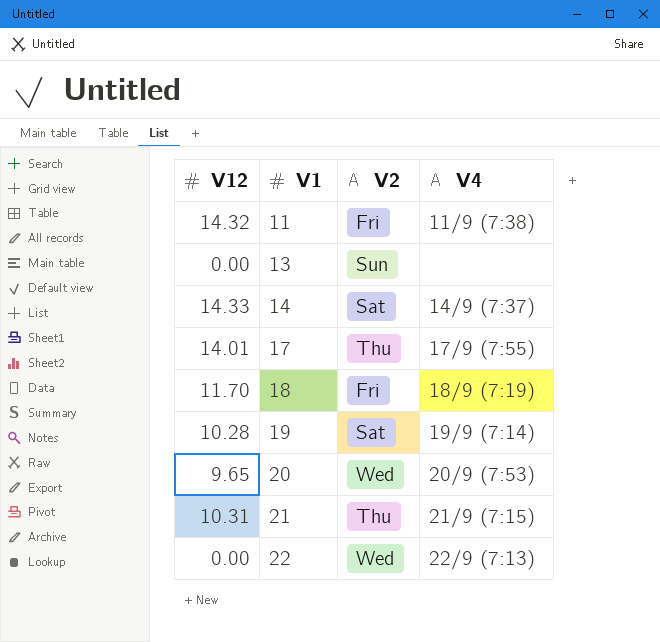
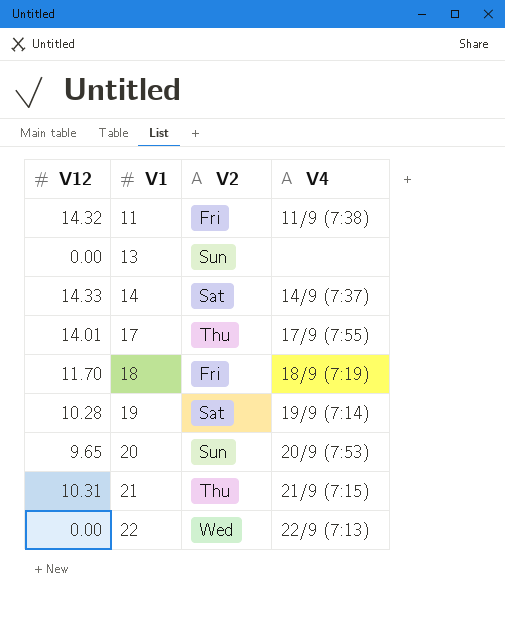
20 | V2: Wed -> Sun

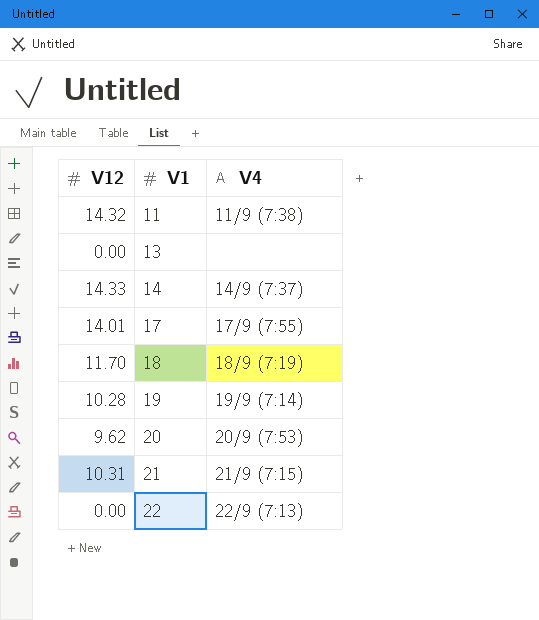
column V2 | position: 3 -> none
20 | V12: 9.65 -> 9.62

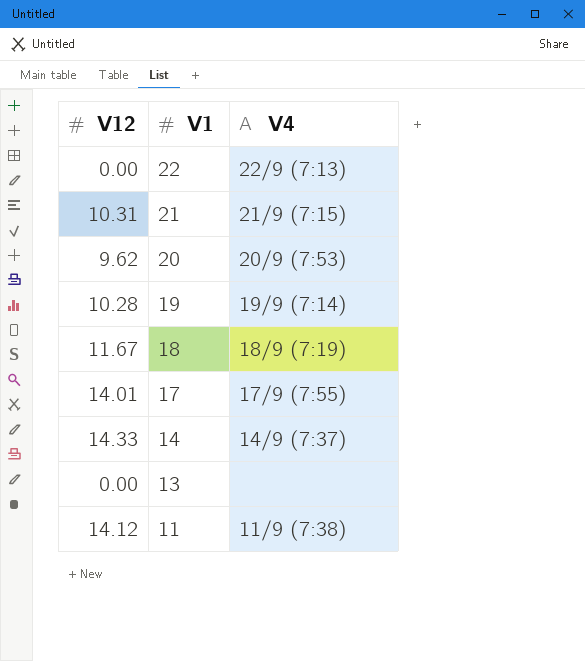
row order: V1 ascending -> V1 descending
18 | V12: 11.70 -> 11.67
11 | V12: 14.32 -> 14.12

